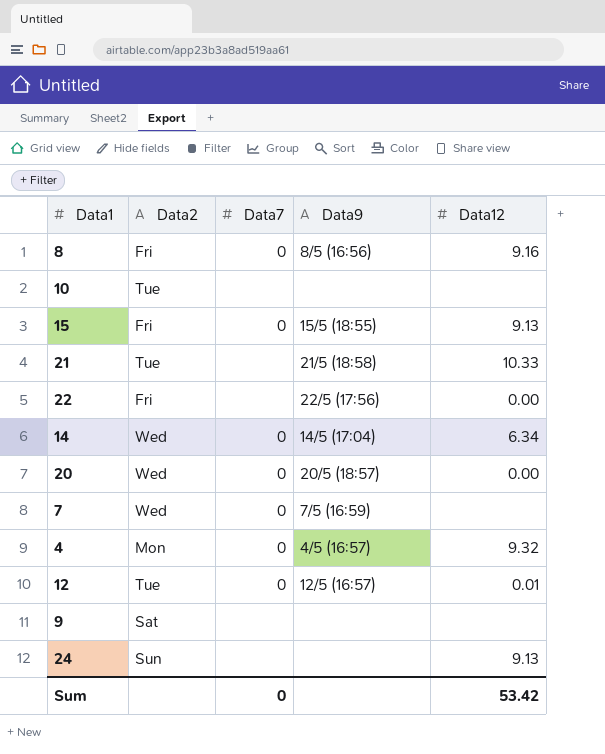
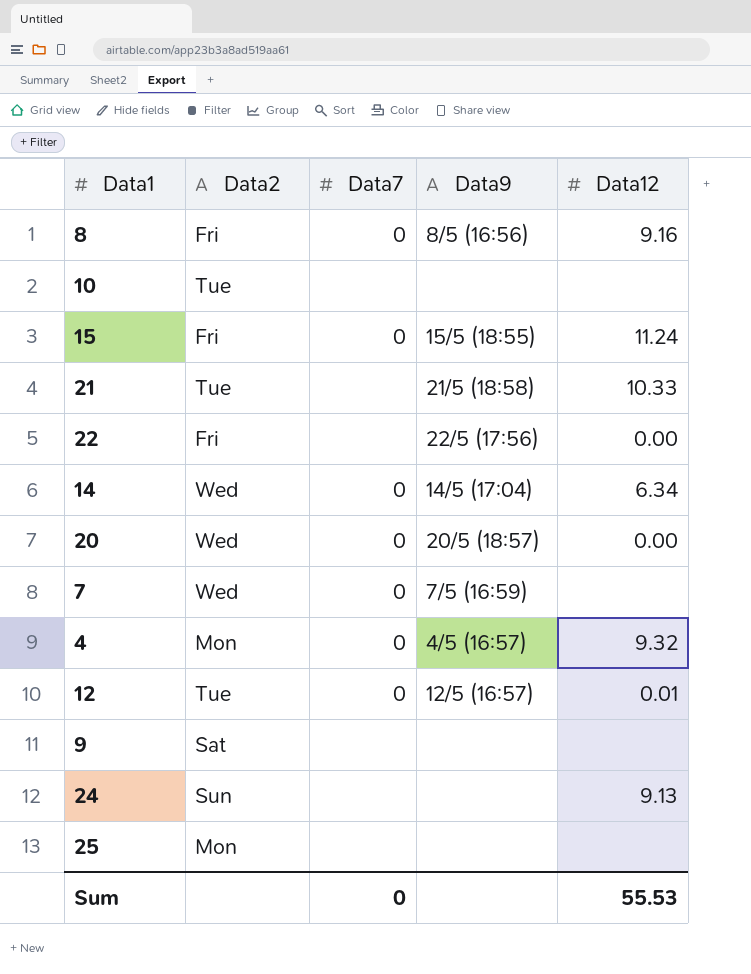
15 | Data12: 9.13 -> 11.24
row 25: none -> Mon | none | none | none
Sum | Data12: 53.42 -> 55.53

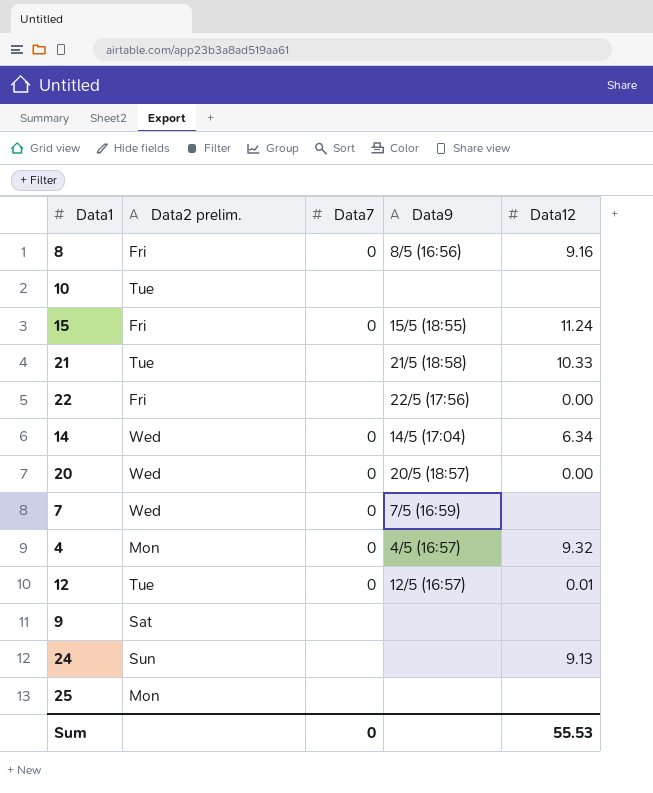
column name: Data2 -> Data2 prelim.

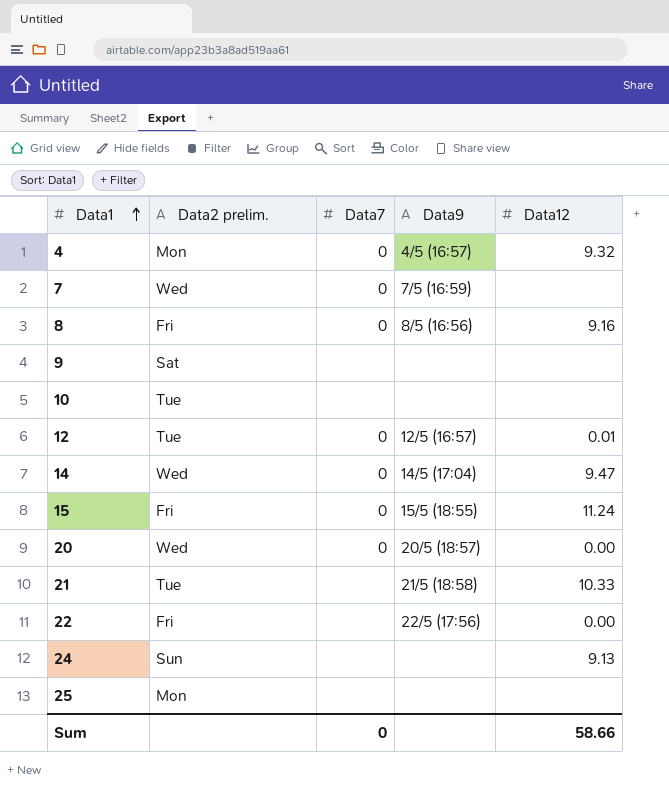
row order: none -> Data1 ascending
14 | Data12: 6.34 -> 9.47
Sum | Data12: 55.53 -> 58.66

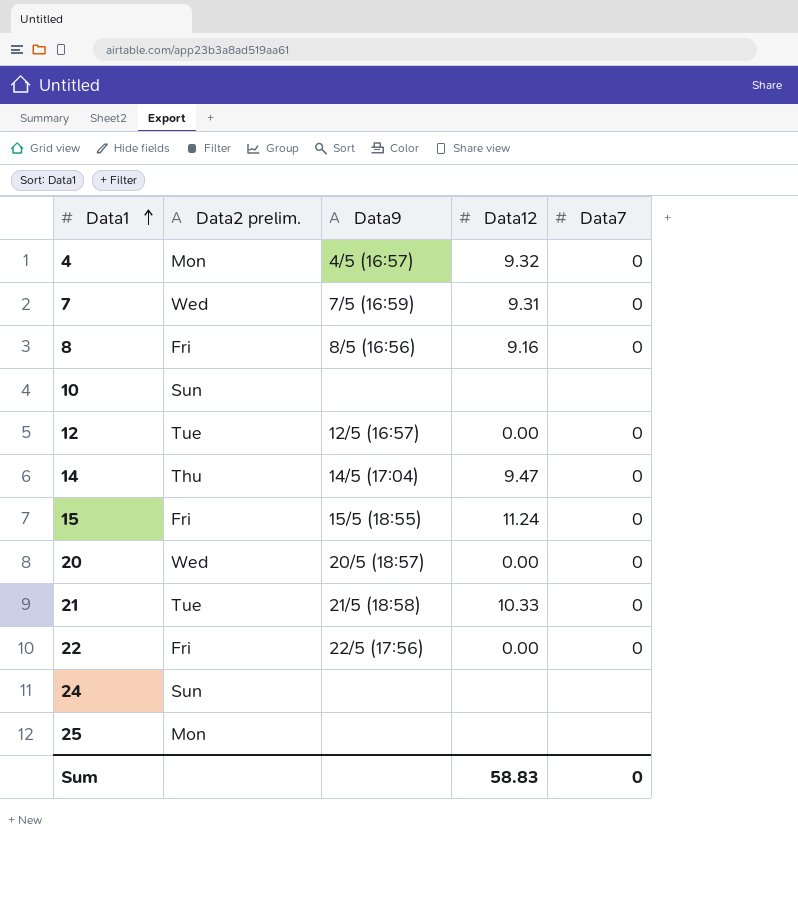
column Data7 | position: 3 -> 5
row 9: Sat | none | none | none -> none
7 | Data12: none -> 9.31
10 | Data2 prelim.: Tue -> Sun
12 | Data12: 0.01 -> 0.00
14 | Data2 prelim.: Wed -> Thu
21 | Data7: none -> 0
22 | Data7: none -> 0
24 | Data12: 9.13 -> none
Sum | Data12: 58.66 -> 58.83

